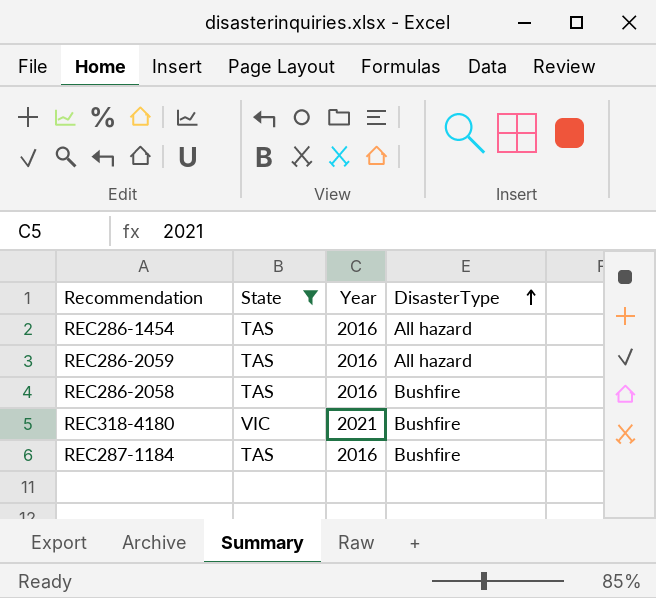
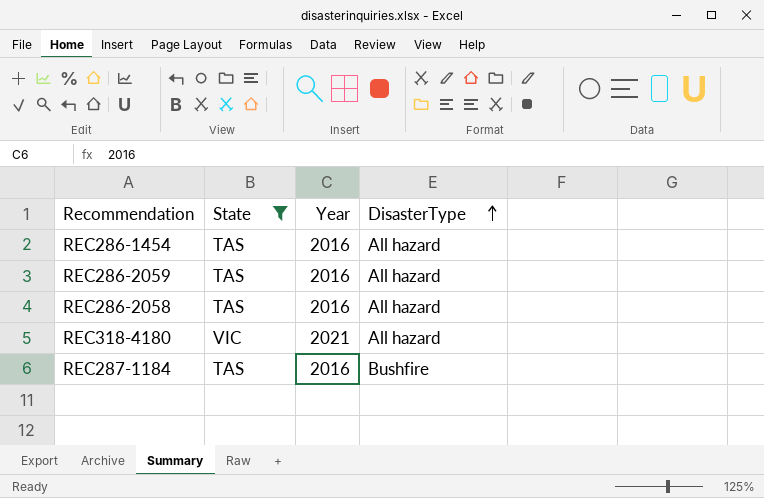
REC286-2058 | DisasterType: Bushfire -> All hazard
REC318-4180 | DisasterType: Bushfire -> All hazard

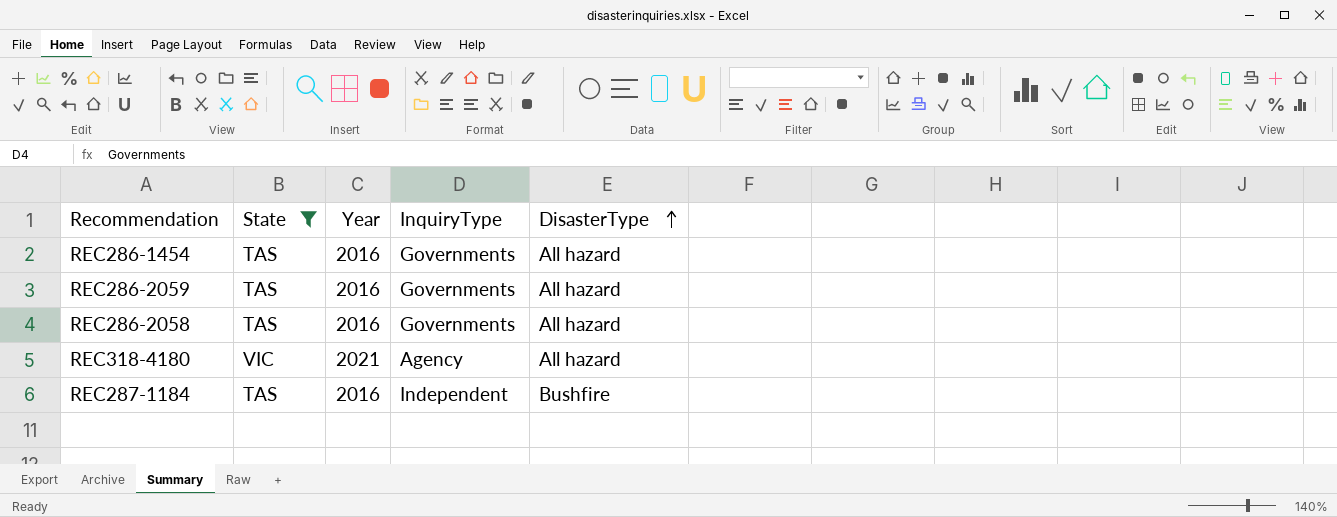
column InquiryType | position: none -> 4

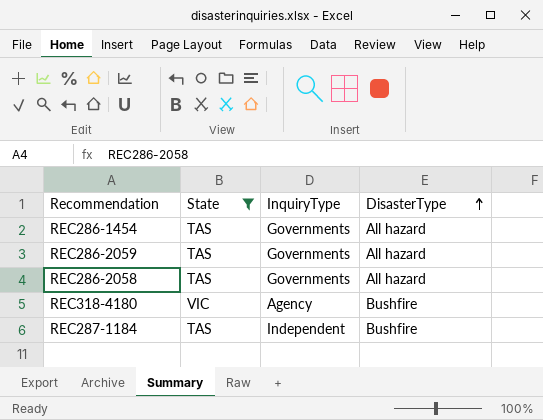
column Year | position: 3 -> none
REC318-4180 | DisasterType: All hazard -> Bushfire

